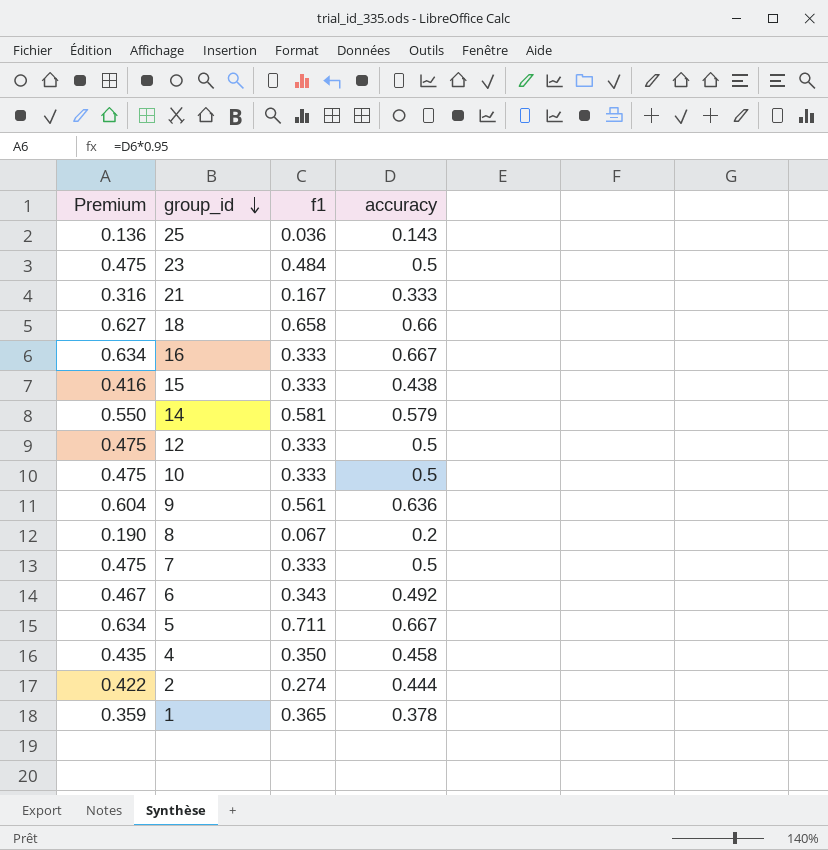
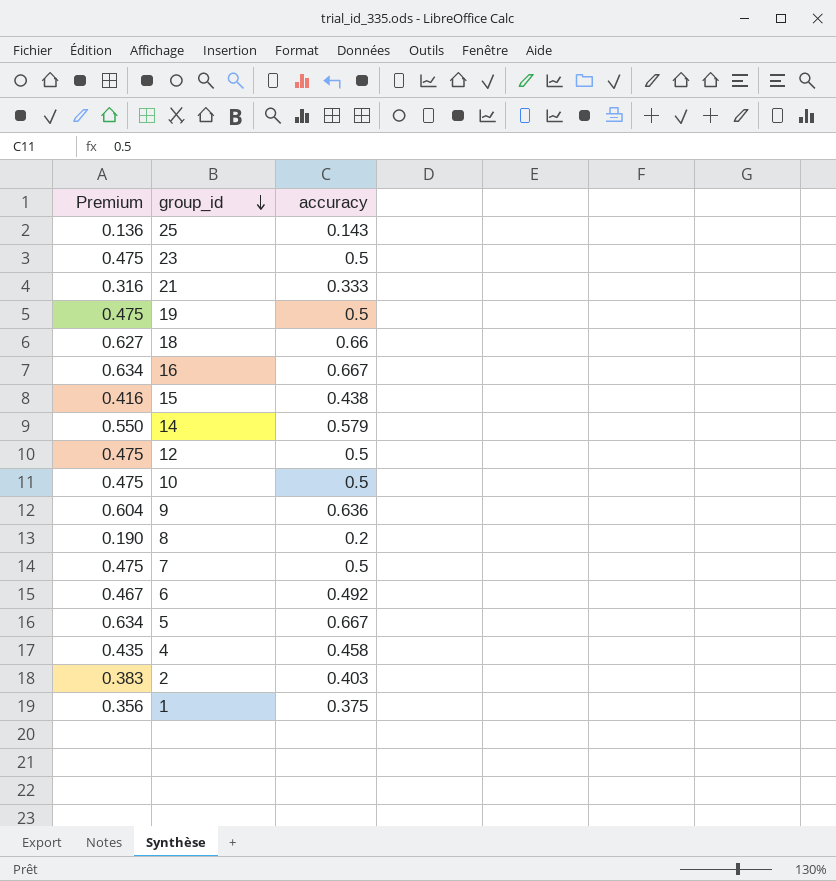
column f1 | position: 3 -> none
row 19: none -> 0.475 | 0.5
2 | Premium: 0.422 -> 0.383
2 | accuracy: 0.444 -> 0.403
1 | Premium: 0.359 -> 0.356
1 | accuracy: 0.378 -> 0.375

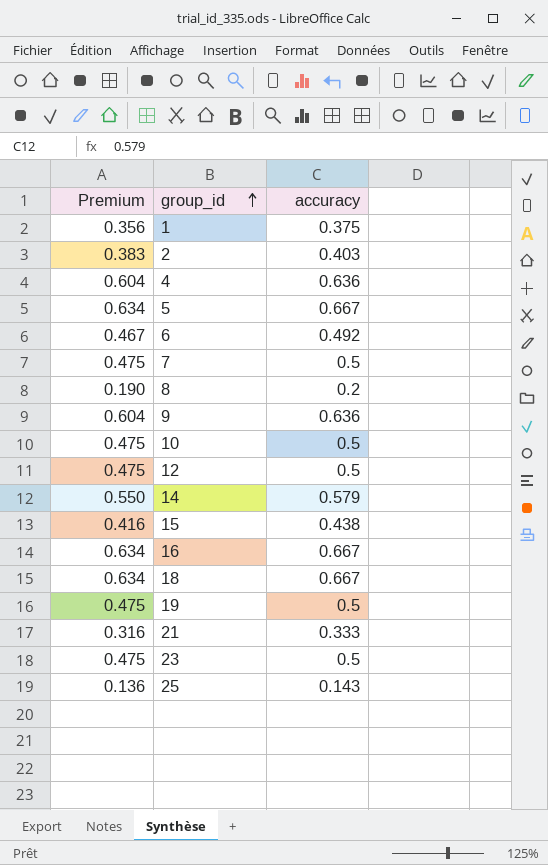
row order: group_id descending -> group_id ascending
4 | Premium: 0.435 -> 0.604
4 | accuracy: 0.458 -> 0.636
18 | Premium: 0.627 -> 0.634
18 | accuracy: 0.66 -> 0.667

